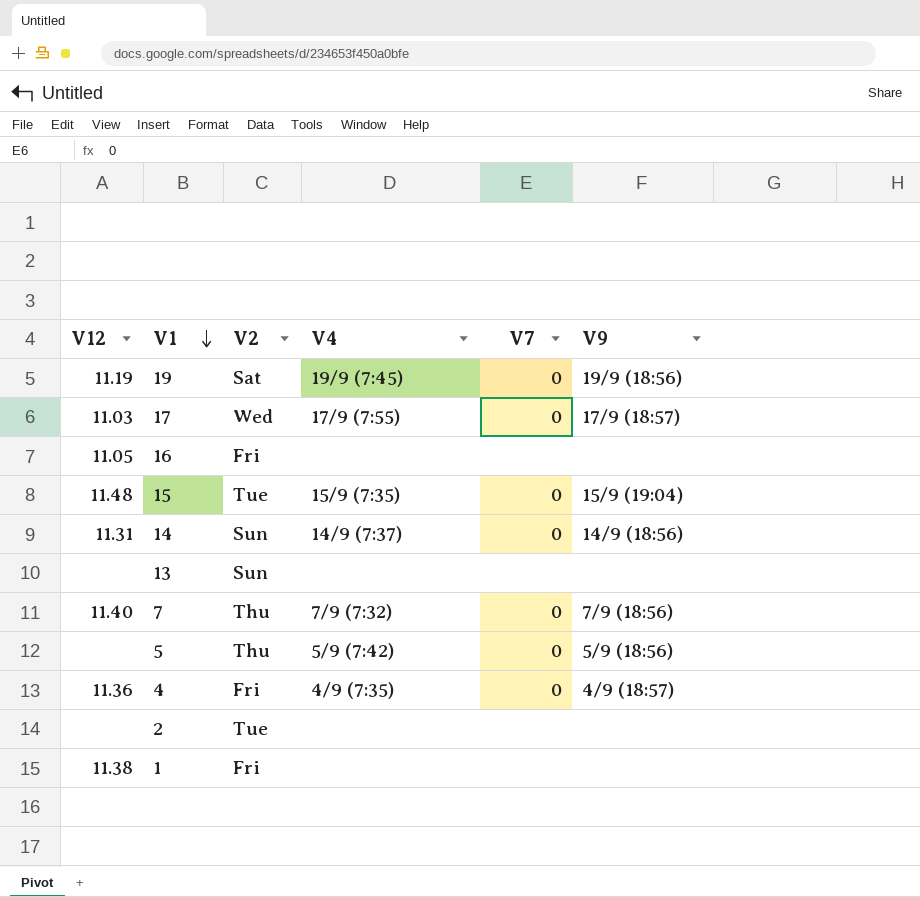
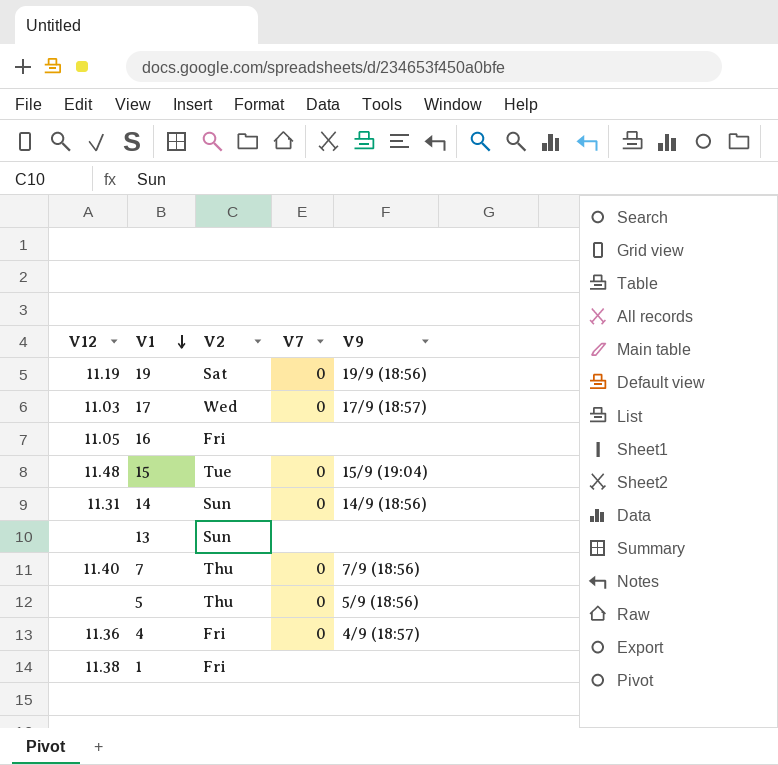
column V4 | position: 4 -> none
row 2: none | Tue | none | none | none -> none

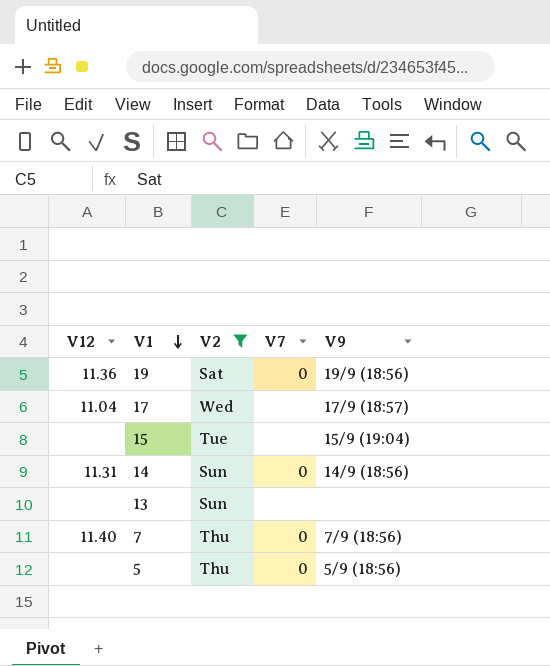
filter: none -> V2 != Fri
19 | V12: 11.19 -> 11.36
17 | V12: 11.03 -> 11.04
17 | V7: 0 -> none
15 | V12: 11.48 -> none
15 | V7: 0 -> none

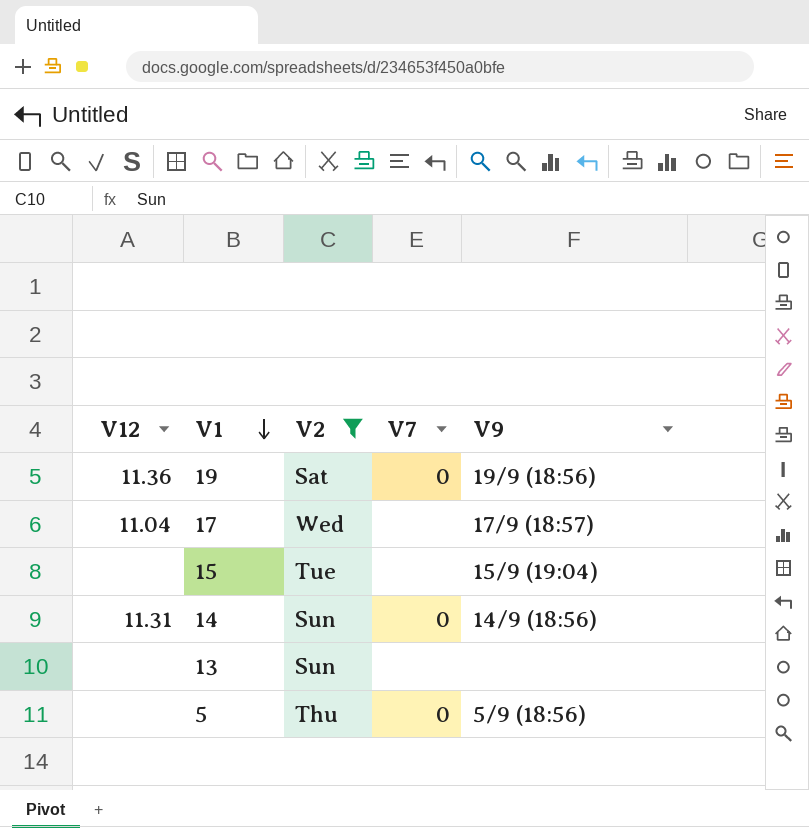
row 7: 11.40 | Thu | 0 | 7/9 (18:56) -> none

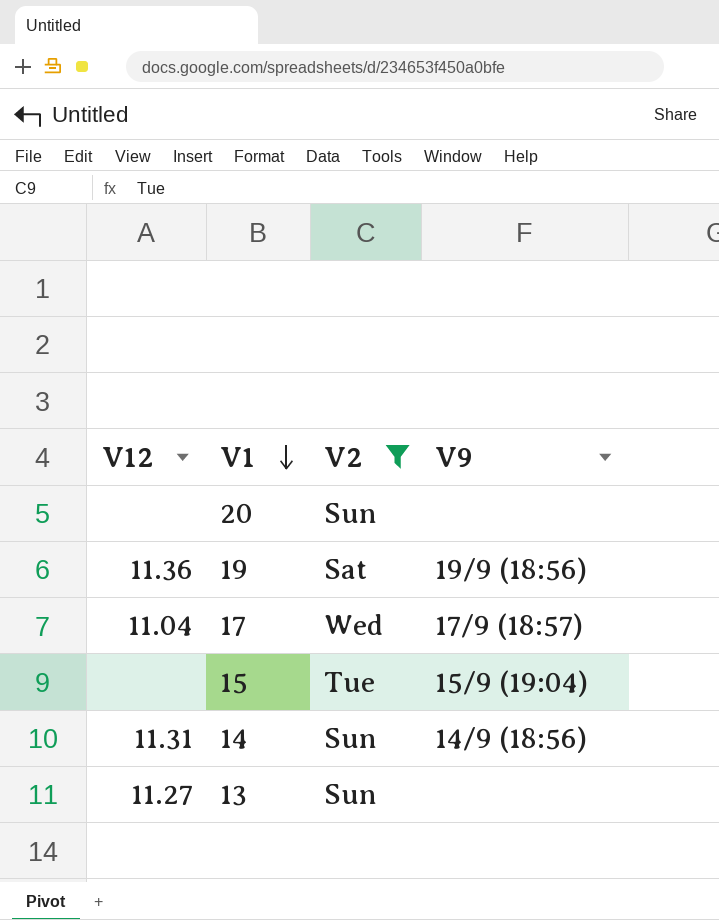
column V7 | position: 4 -> none
row 5: none | Thu | 0 | 5/9 (18:56) -> none
row 20: none -> none | Sun | none
13 | V12: none -> 11.27

